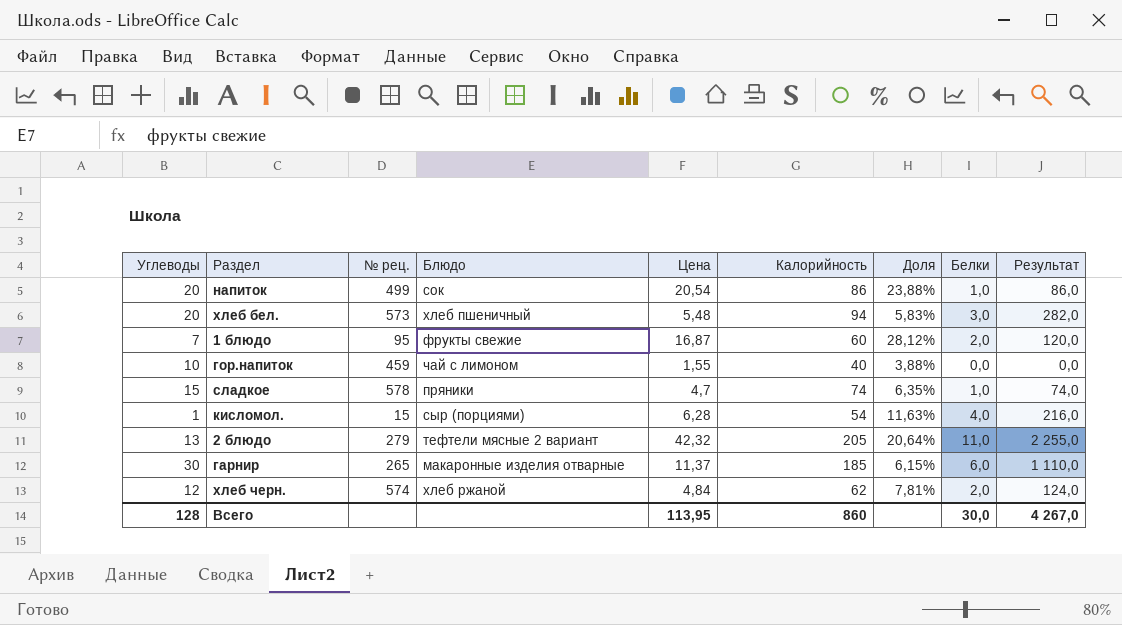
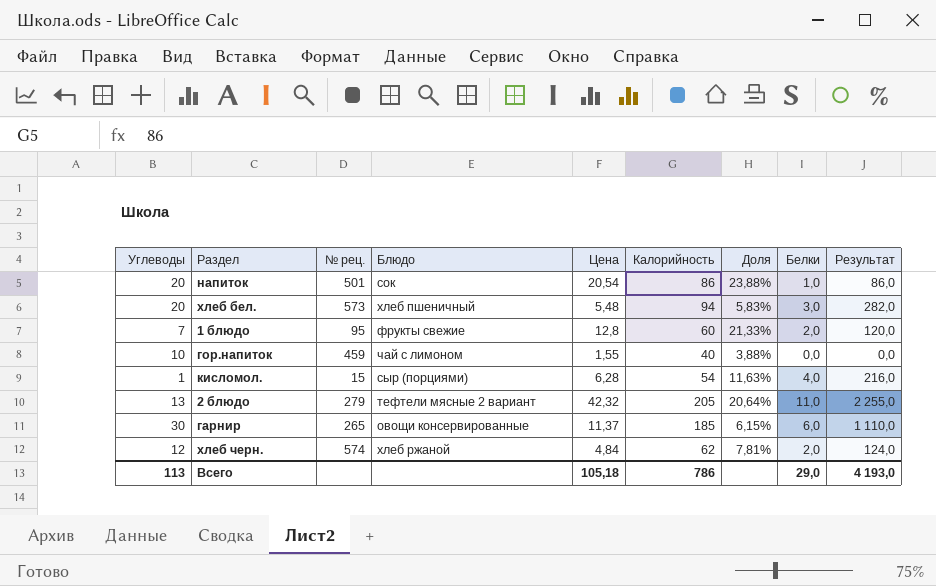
row сладкое: 15 | 578 | пряники | 4,7 | 74 | 6,35% | 1,0 | 74,0 -> none
напиток | № рец.: 499 -> 501
1 блюдо | Цена: 16,87 -> 12,8
1 блюдо | Доля: 28,12% -> 21,33%
гарнир | Блюдо: макаронные изделия отварные -> овощи консервированные
Всего | Углеводы: 128 -> 113
Всего | Цена: 113,95 -> 105,18
Всего | Калорийность: 860 -> 786
Всего | Белки: 30,0 -> 29,0
Всего | Результат: 4 267,0 -> 4 193,0

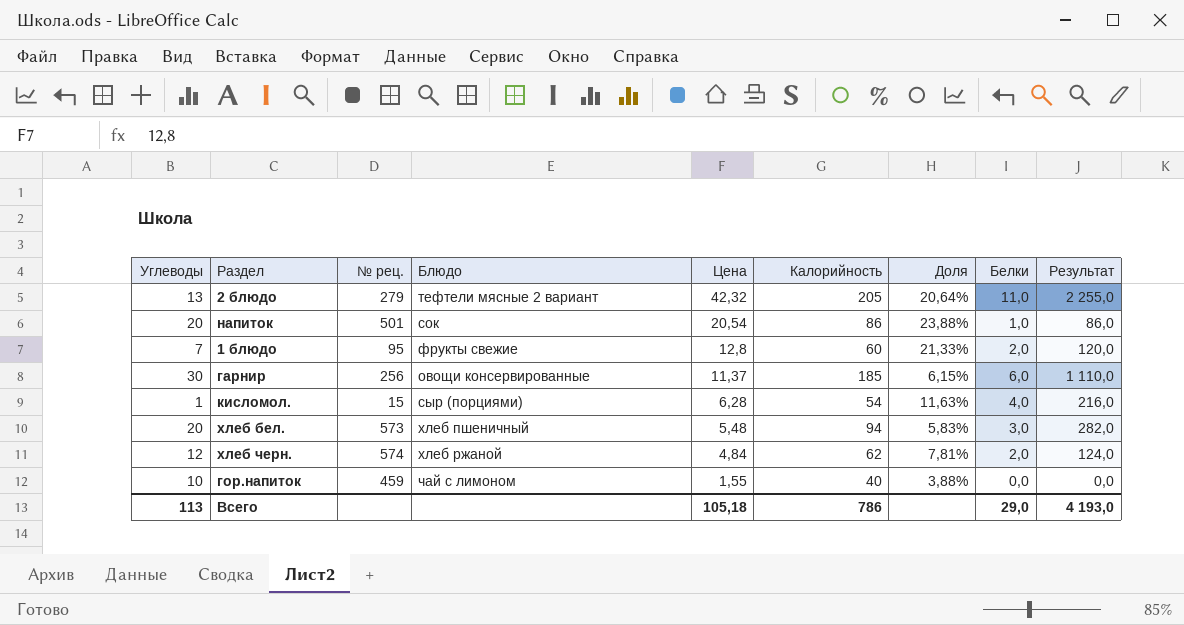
row order: none -> Цена descending
гарнир | № рец.: 265 -> 256

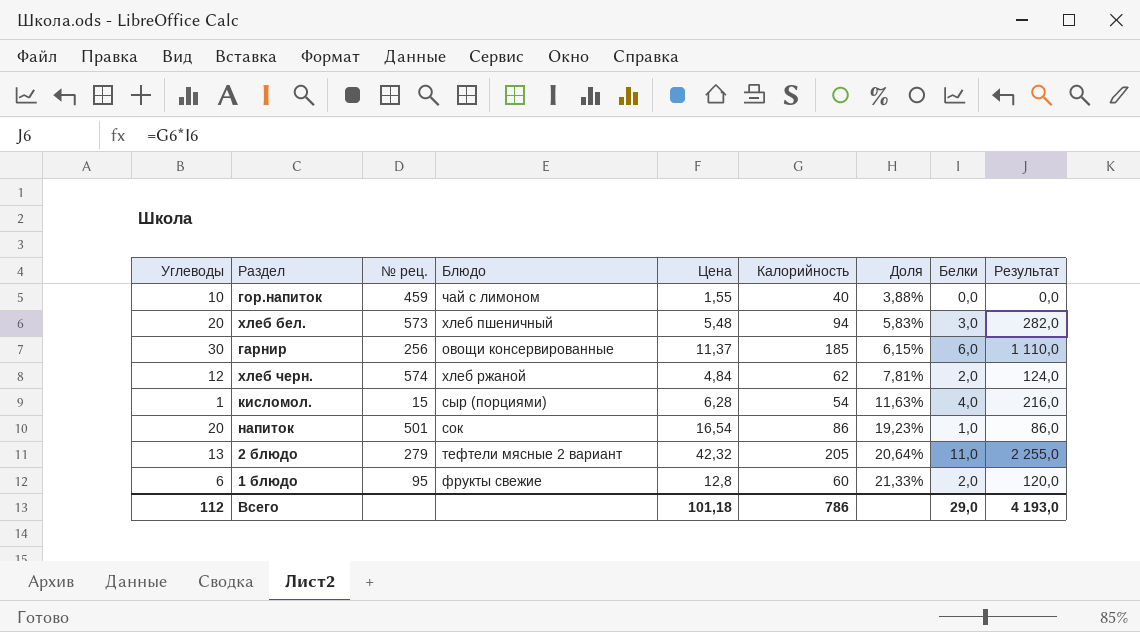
row order: Цена descending -> Доля ascending
напиток | Цена: 20,54 -> 16,54
напиток | Доля: 23,88% -> 19,23%
1 блюдо | Углеводы: 7 -> 6
Всего | Углеводы: 113 -> 112
Всего | Цена: 105,18 -> 101,18

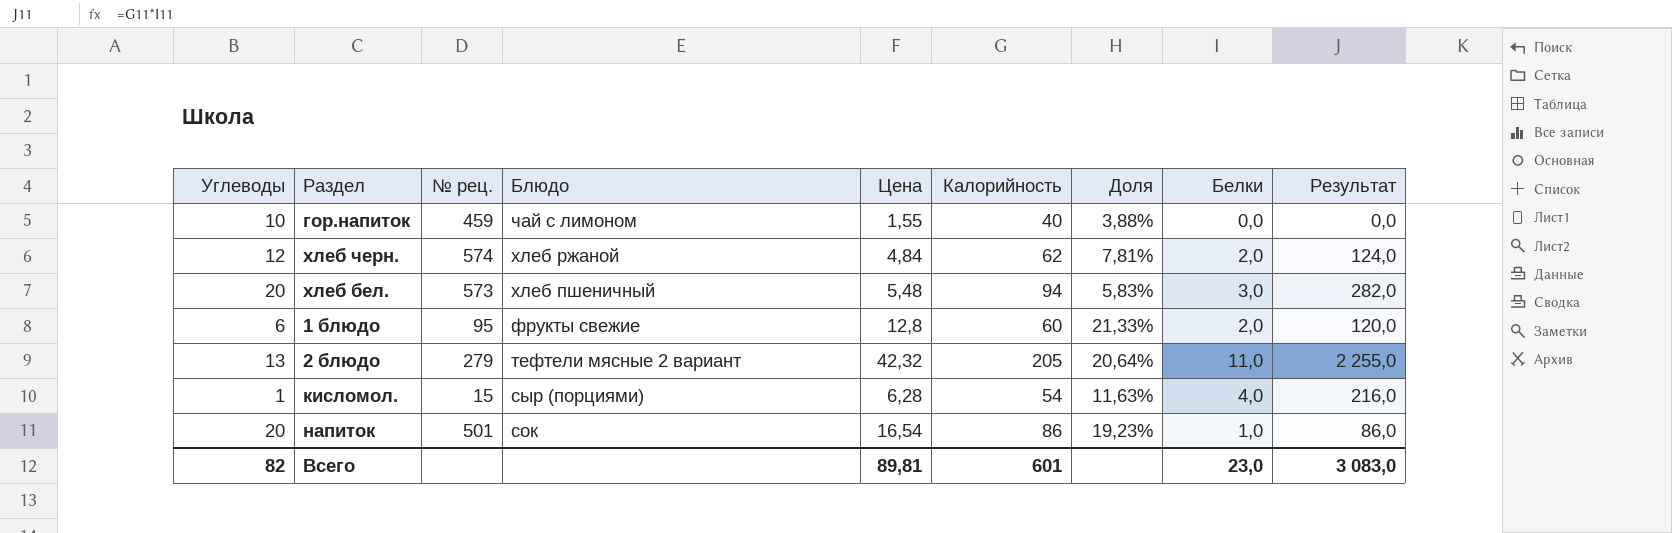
row order: Доля ascending -> Блюдо descending
row гарнир: 30 | 256 | овощи консервированные | 11,37 | 185 | 6,15% | 6,0 | 1 110,0 -> none
Всего | Углеводы: 112 -> 82
Всего | Цена: 101,18 -> 89,81
Всего | Калорийность: 786 -> 601
Всего | Белки: 29,0 -> 23,0
Всего | Результат: 4 193,0 -> 3 083,0

